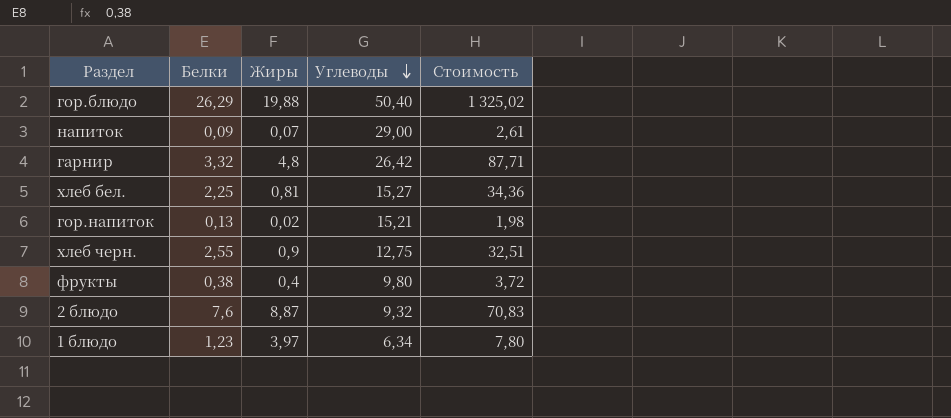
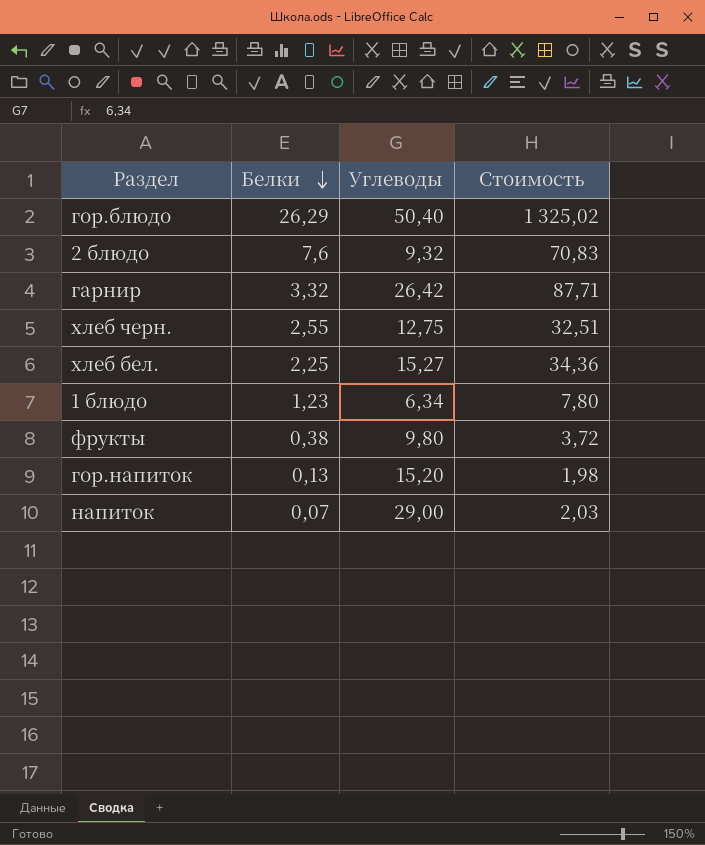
row order: Углеводы descending -> Белки descending
column Жиры | position: 3 -> none
гор.напиток | Углеводы: 15,21 -> 15,20
напиток | Белки: 0,09 -> 0,07
напиток | Стоимость: 2,61 -> 2,03

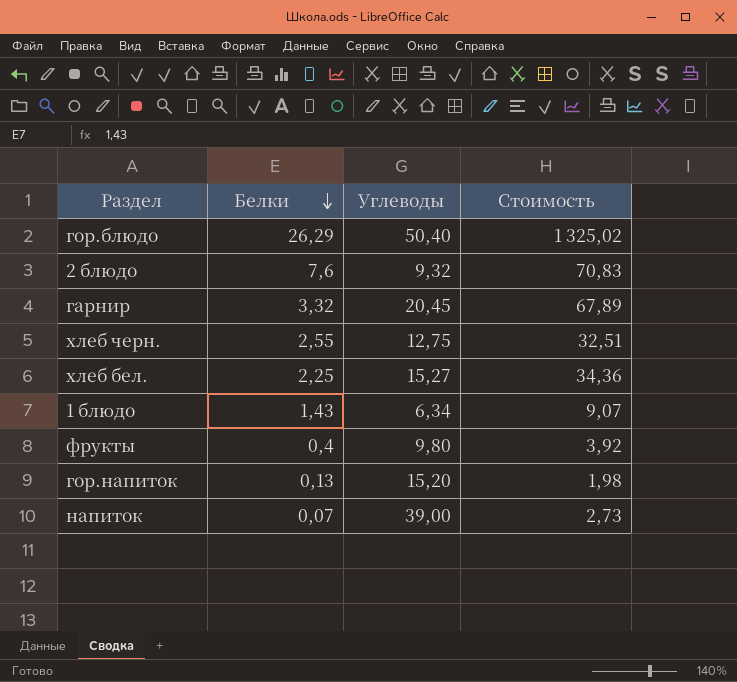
гарнир | Углеводы: 26,42 -> 20,45
гарнир | Стоимость: 87,71 -> 67,89
1 блюдо | Белки: 1,23 -> 1,43
1 блюдо | Стоимость: 7,80 -> 9,07
фрукты | Белки: 0,38 -> 0,4
фрукты | Стоимость: 3,72 -> 3,92
напиток | Углеводы: 29,00 -> 39,00
напиток | Стоимость: 2,03 -> 2,73

